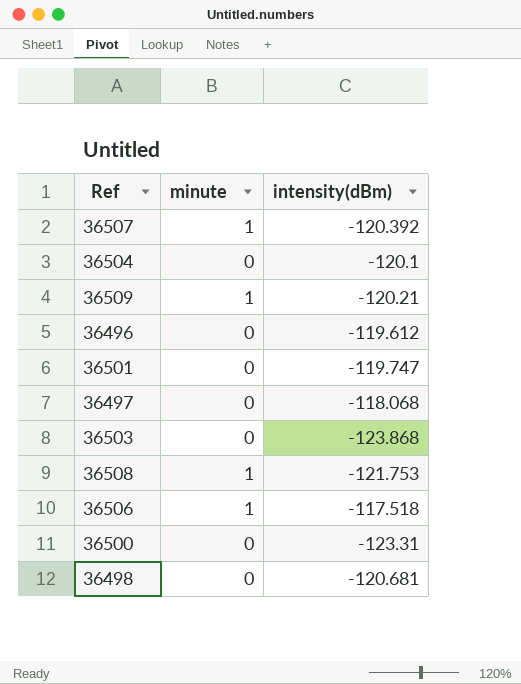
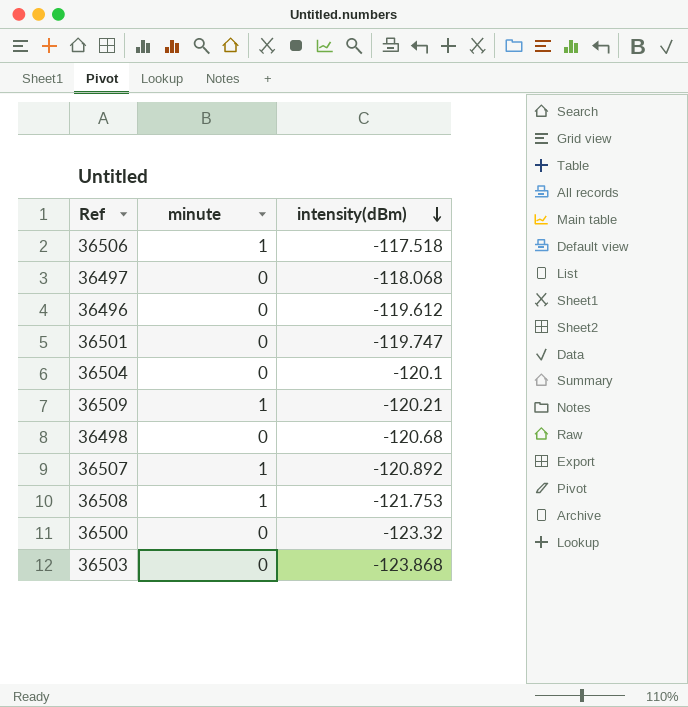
row order: none -> intensity(dBm) descending
36498 | intensity(dBm): -120.681 -> -120.68
36507 | intensity(dBm): -120.392 -> -120.892
36500 | intensity(dBm): -123.31 -> -123.32

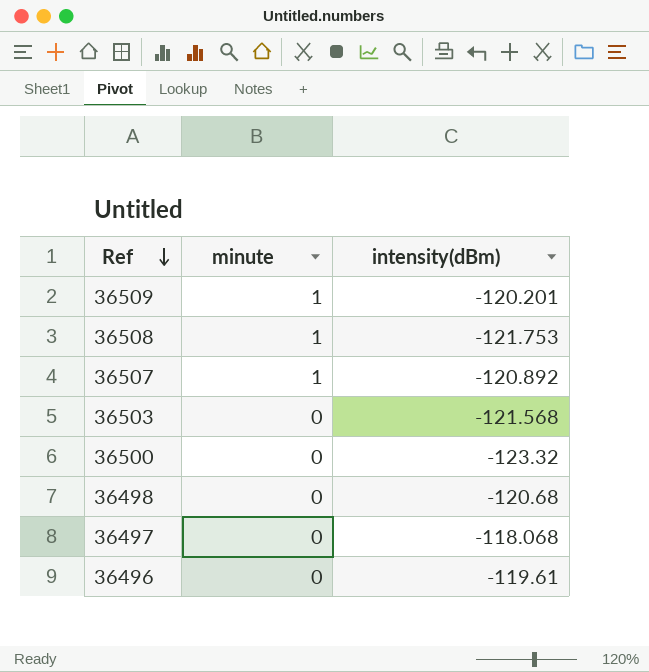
row order: intensity(dBm) descending -> Ref descending
row 36506: 1 | -117.518 -> none
row 36501: 0 | -119.747 -> none
row 36504: 0 | -120.1 -> none
36509 | intensity(dBm): -120.21 -> -120.201
36503 | intensity(dBm): -123.868 -> -121.568
36496 | intensity(dBm): -119.612 -> -119.61

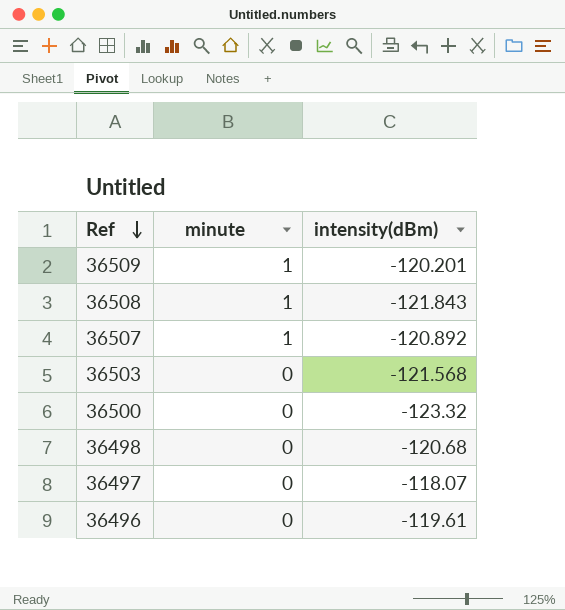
36508 | intensity(dBm): -121.753 -> -121.843
36497 | intensity(dBm): -118.068 -> -118.07

